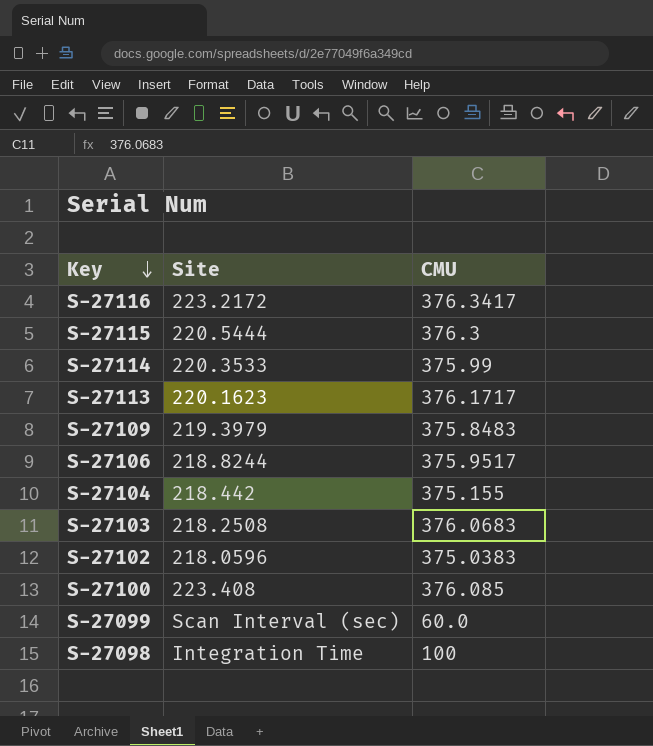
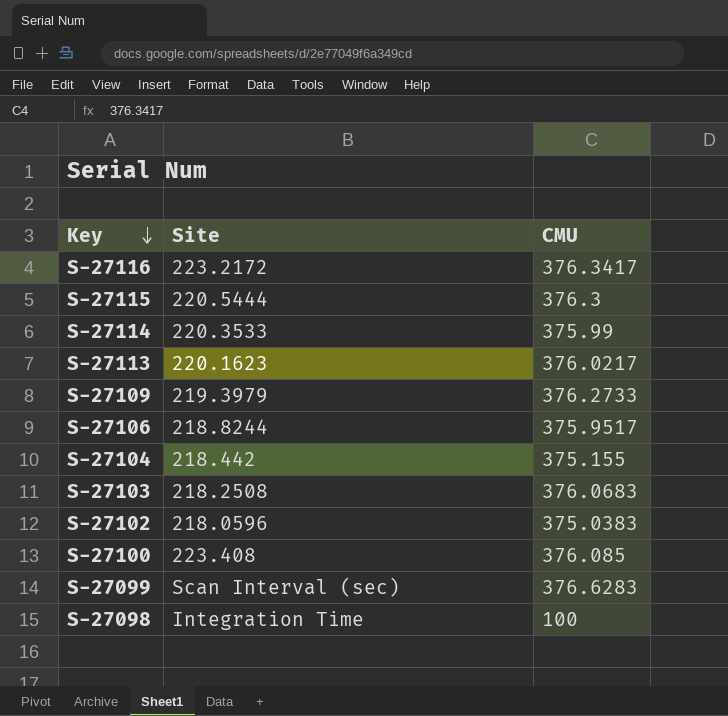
S-27113 | CMU: 376.1717 -> 376.0217
S-27109 | CMU: 375.8483 -> 376.2733
S-27099 | CMU: 60.0 -> 376.6283

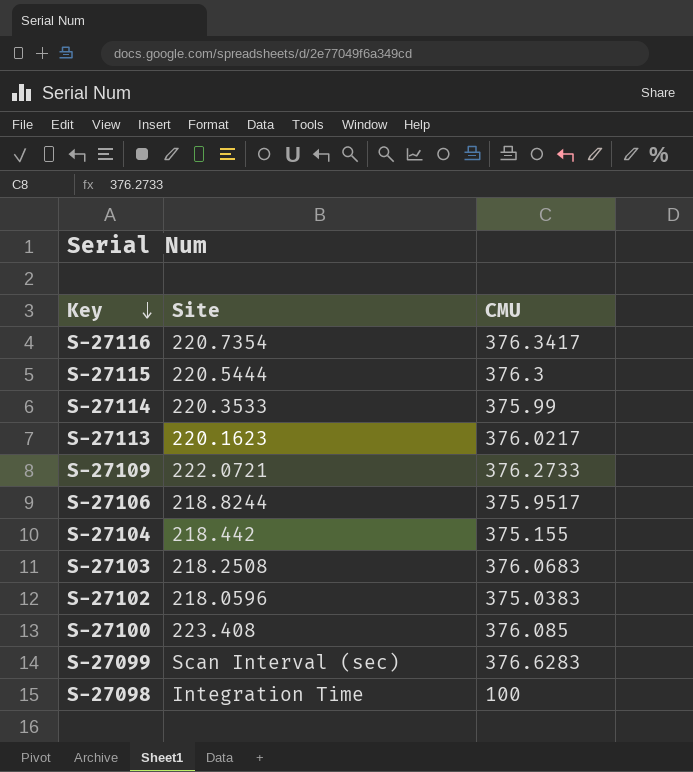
S-27116 | Site: 223.2172 -> 220.7354
S-27109 | Site: 219.3979 -> 222.0721

